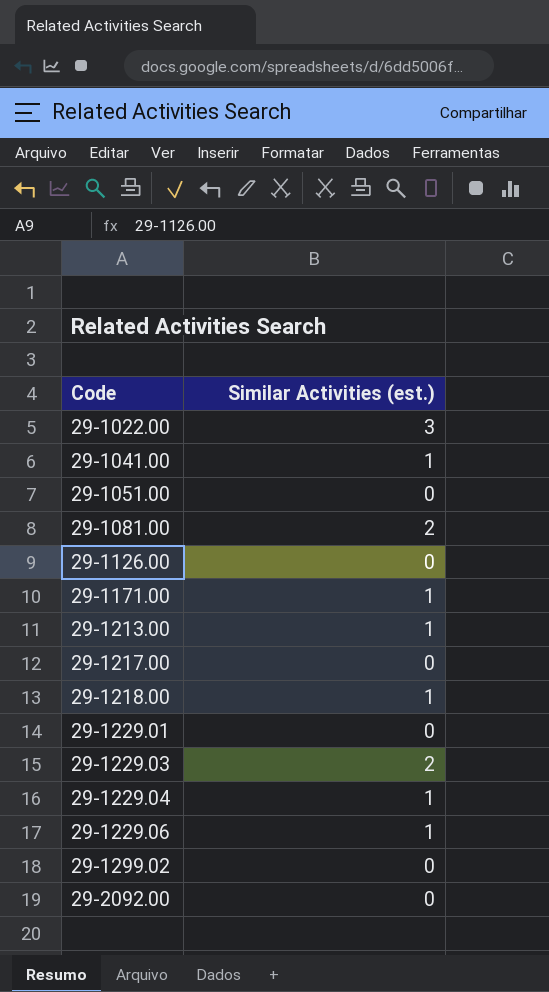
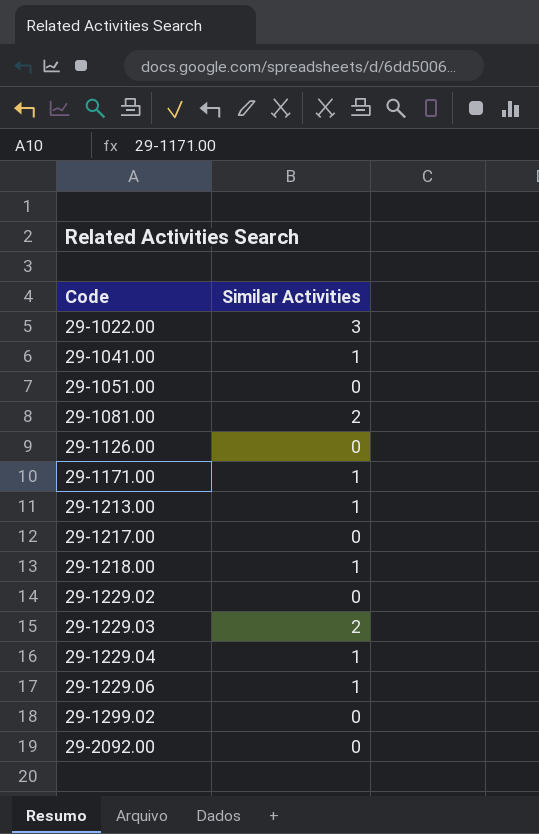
column name: Similar Activities (est.) -> Similar Activities
row 29-1229.01: 0 -> none
row 29-1229.02: none -> 0

